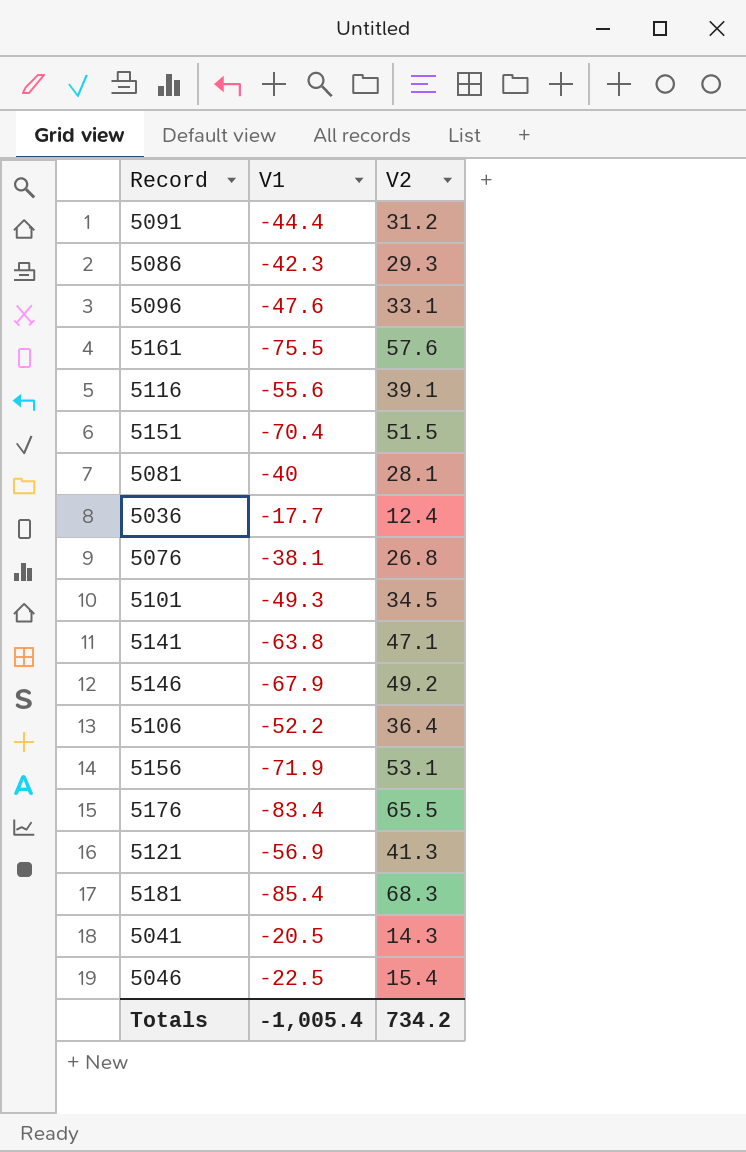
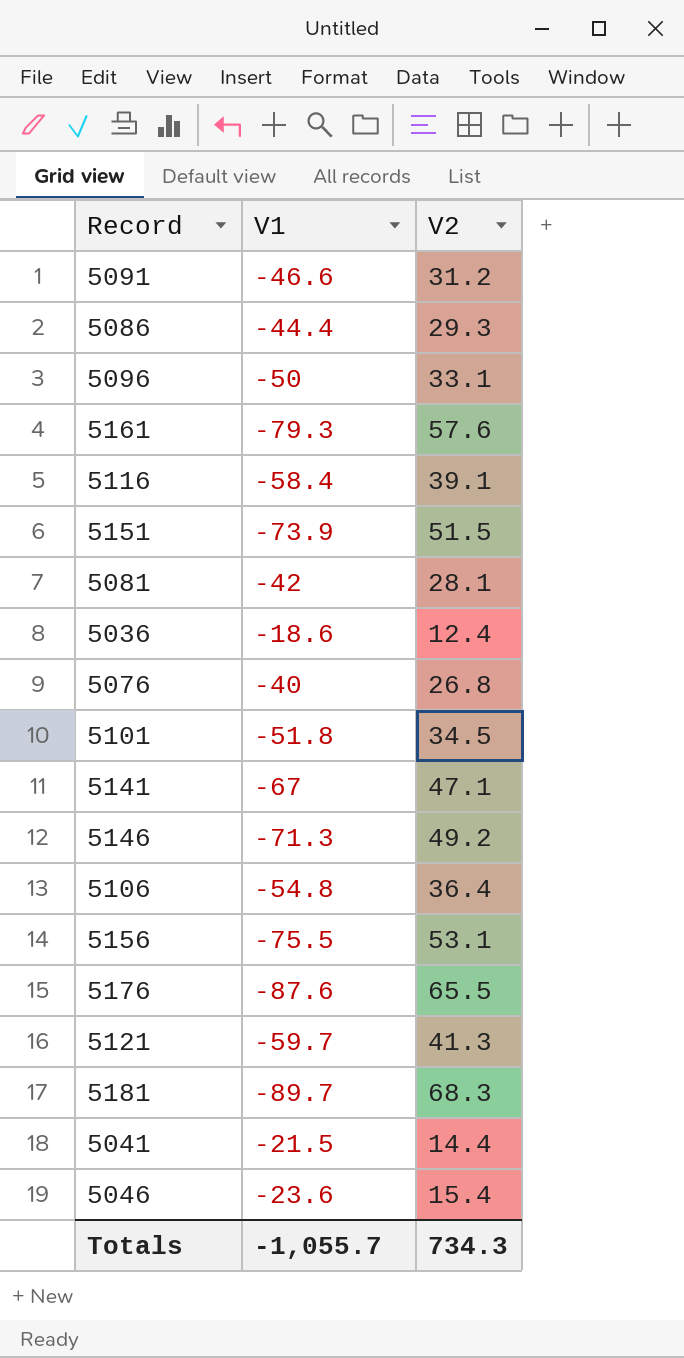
5091 | V1: -44.4 -> -46.6
5086 | V1: -42.3 -> -44.4
5096 | V1: -47.6 -> -50
5161 | V1: -75.5 -> -79.3
5116 | V1: -55.6 -> -58.4
5151 | V1: -70.4 -> -73.9
5081 | V1: -40 -> -42
5036 | V1: -17.7 -> -18.6
5076 | V1: -38.1 -> -40
5101 | V1: -49.3 -> -51.8
5141 | V1: -63.8 -> -67
5146 | V1: -67.9 -> -71.3
5106 | V1: -52.2 -> -54.8
5156 | V1: -71.9 -> -75.5
5176 | V1: -83.4 -> -87.6
5121 | V1: -56.9 -> -59.7
5181 | V1: -85.4 -> -89.7
5041 | V1: -20.5 -> -21.5
5041 | V2: 14.3 -> 14.4
5046 | V1: -22.5 -> -23.6
Totals | V1: -1,005.4 -> -1,055.7
Totals | V2: 734.2 -> 734.3

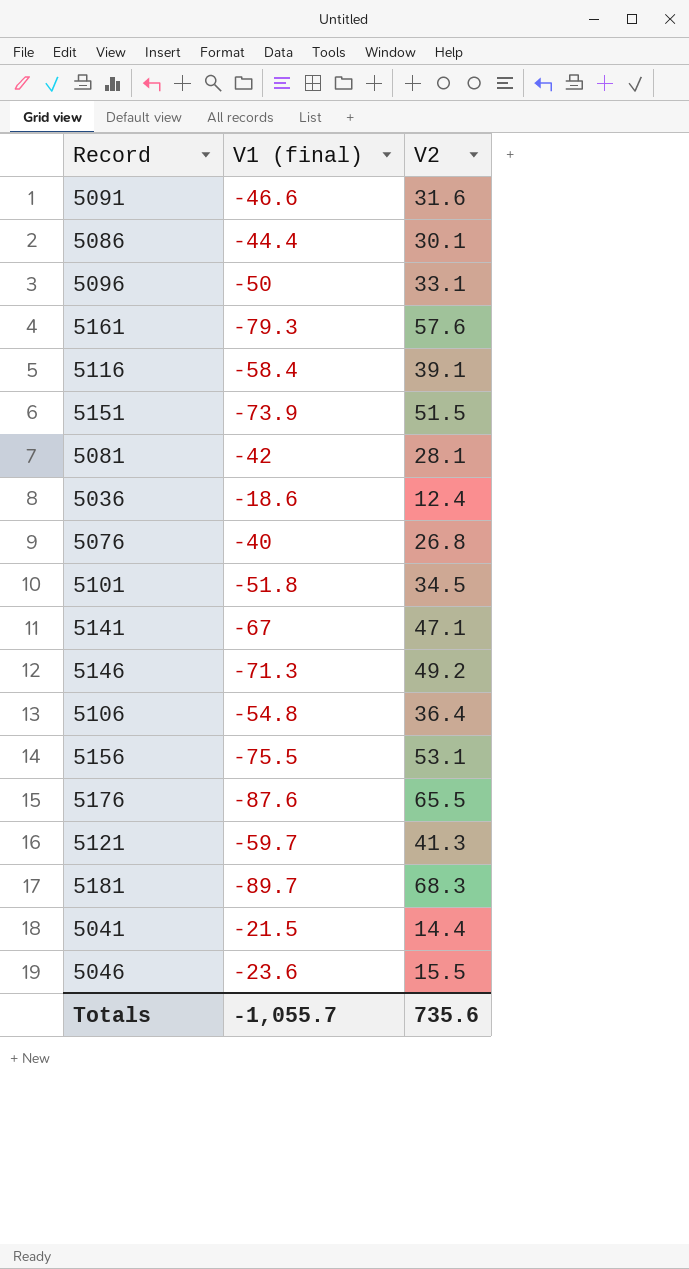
column name: V1 -> V1 (final)
5091 | V2: 31.2 -> 31.6
5086 | V2: 29.3 -> 30.1
5046 | V2: 15.4 -> 15.5
Totals | V2: 734.3 -> 735.6

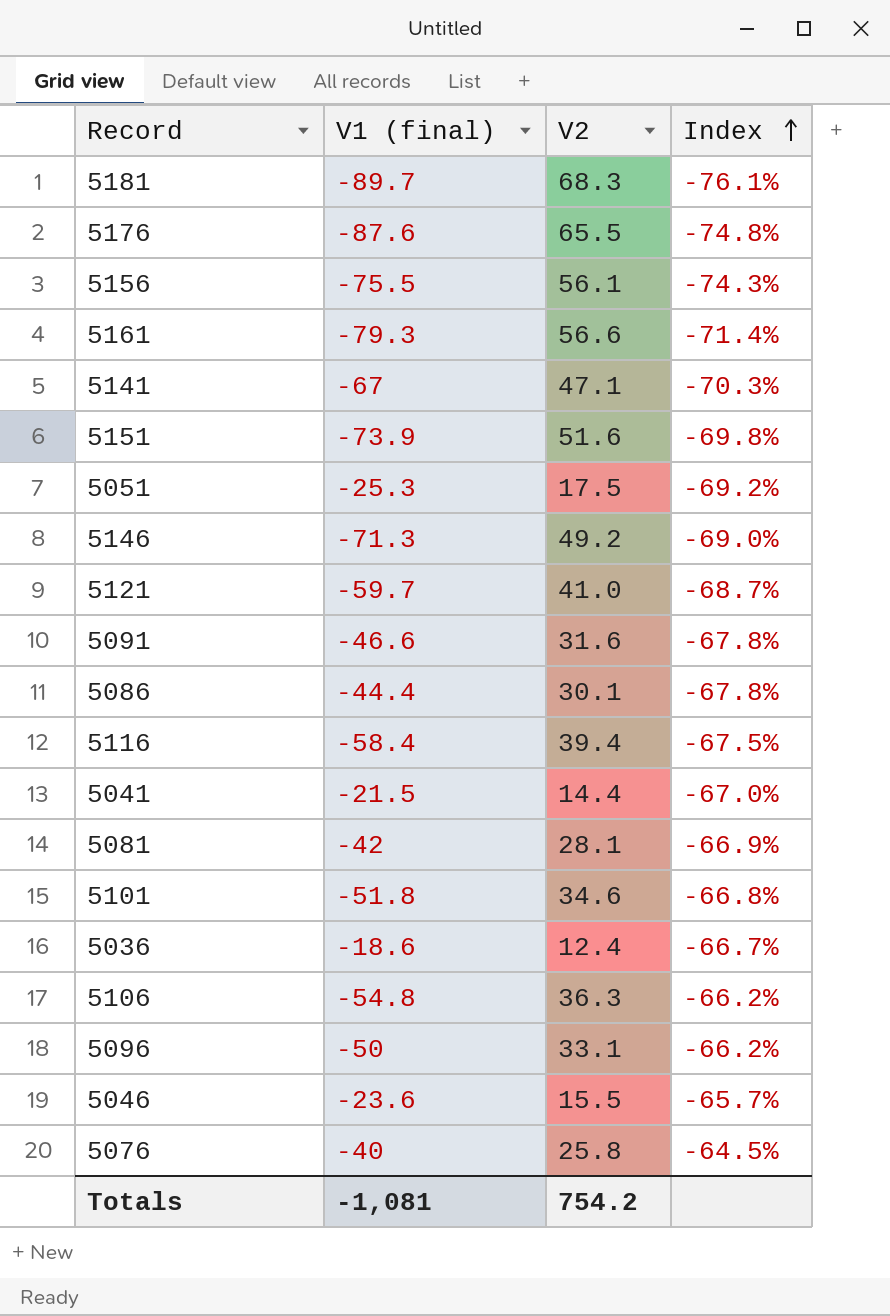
row order: none -> Index ascending
column Index | formula: none -> [V2] / [V1 (final)]
5156 | V2: 53.1 -> 56.1
5161 | V2: 57.6 -> 56.6
5151 | V2: 51.5 -> 51.6
row 5051: none -> -25.3 | 17.5 | -69.2%
5121 | V2: 41.3 -> 41.0
5116 | V2: 39.1 -> 39.4
5101 | V2: 34.5 -> 34.6
5106 | V2: 36.4 -> 36.3
5076 | V2: 26.8 -> 25.8
Totals | V1 (final): -1,055.7 -> -1,081
Totals | V2: 735.6 -> 754.2

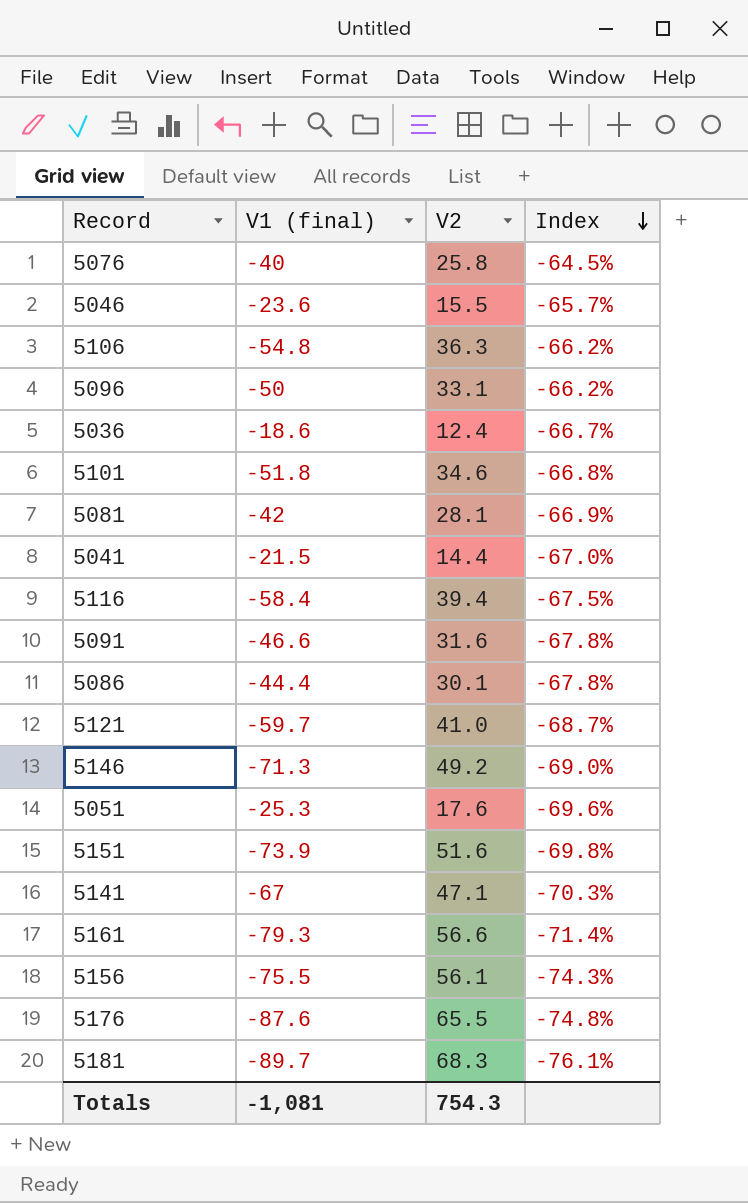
row order: Index ascending -> Index descending
5051 | V2: 17.5 -> 17.6
5051 | Index: -69.2% -> -69.6%
Totals | V2: 754.2 -> 754.3

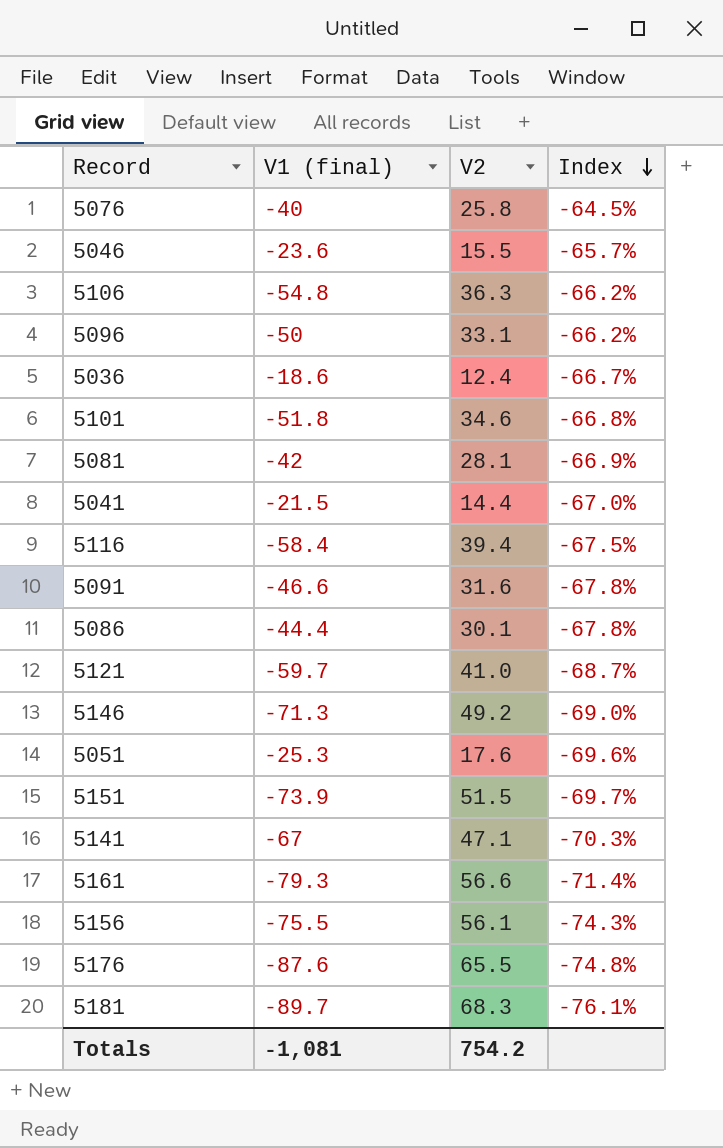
5151 | V2: 51.6 -> 51.5
5151 | Index: -69.8% -> -69.7%
Totals | V2: 754.3 -> 754.2

